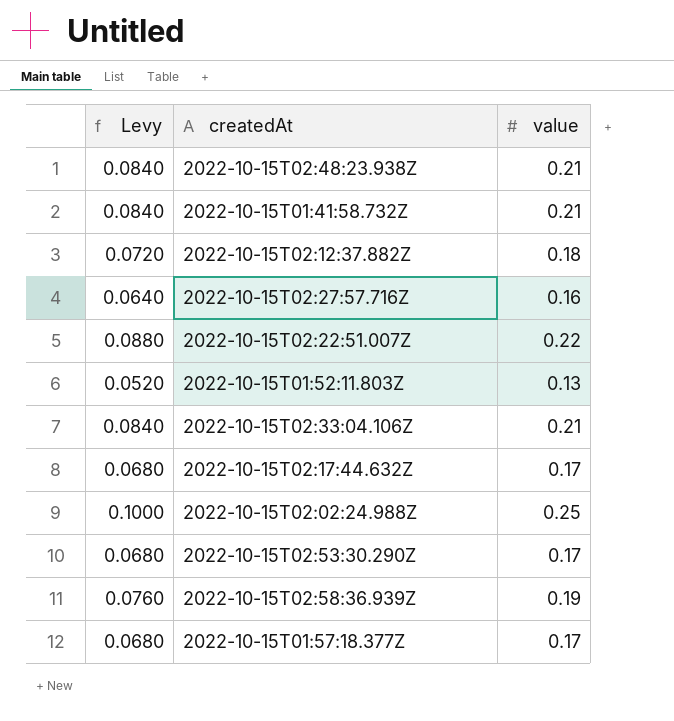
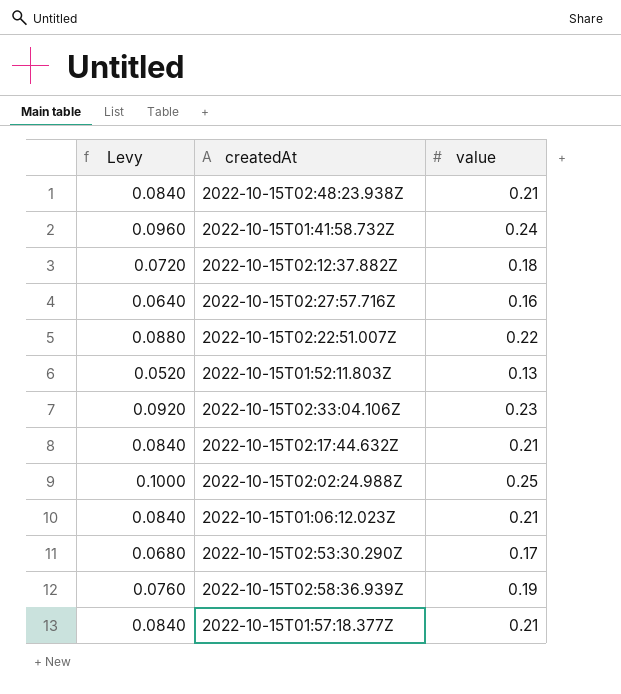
2022-10-15T01:41:58.732Z | Levy: 0.0840 -> 0.0960
2022-10-15T01:41:58.732Z | value: 0.21 -> 0.24
2022-10-15T02:33:04.106Z | Levy: 0.0840 -> 0.0920
2022-10-15T02:33:04.106Z | value: 0.21 -> 0.23
2022-10-15T02:17:44.632Z | Levy: 0.0680 -> 0.0840
2022-10-15T02:17:44.632Z | value: 0.17 -> 0.21
row 2022-10-15T01:06:12.023Z: none -> 0.0840 | 0.21
2022-10-15T01:57:18.377Z | Levy: 0.0680 -> 0.0840
2022-10-15T01:57:18.377Z | value: 0.17 -> 0.21

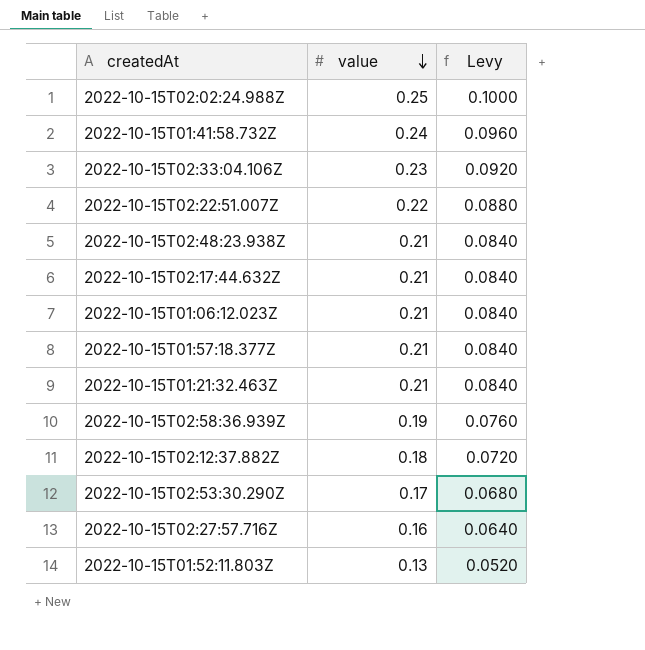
row order: none -> value descending
column Levy | position: 1 -> 3
row 2022-10-15T01:21:32.463Z: none -> 0.21 | 0.0840

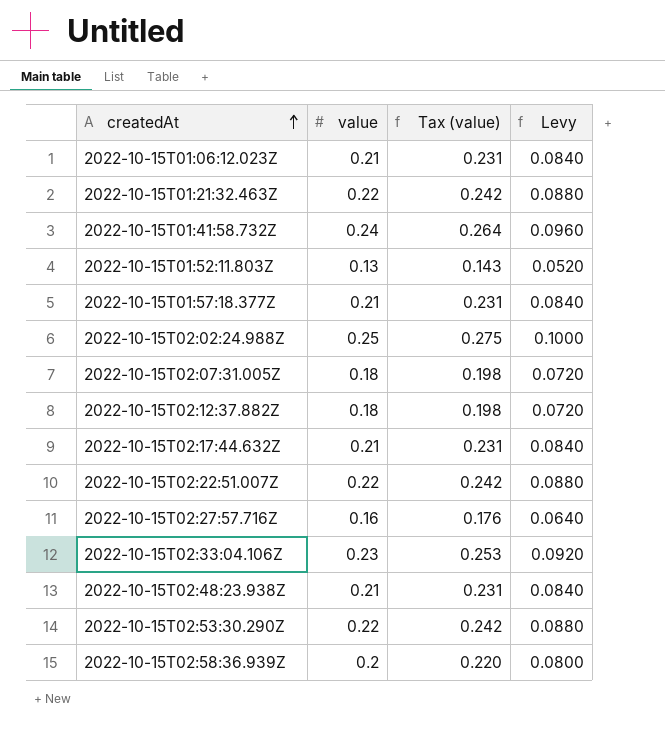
row order: value descending -> createdAt ascending
column Tax (value) | formula: none -> [value] * 1.1
2022-10-15T01:21:32.463Z | value: 0.21 -> 0.22
2022-10-15T01:21:32.463Z | Levy: 0.0840 -> 0.0880
row 2022-10-15T02:07:31.005Z: none -> 0.18 | 0.198 | 0.0720
2022-10-15T02:53:30.290Z | value: 0.17 -> 0.22
2022-10-15T02:53:30.290Z | Levy: 0.0680 -> 0.0880
2022-10-15T02:58:36.939Z | value: 0.19 -> 0.2
2022-10-15T02:58:36.939Z | Levy: 0.0760 -> 0.0800

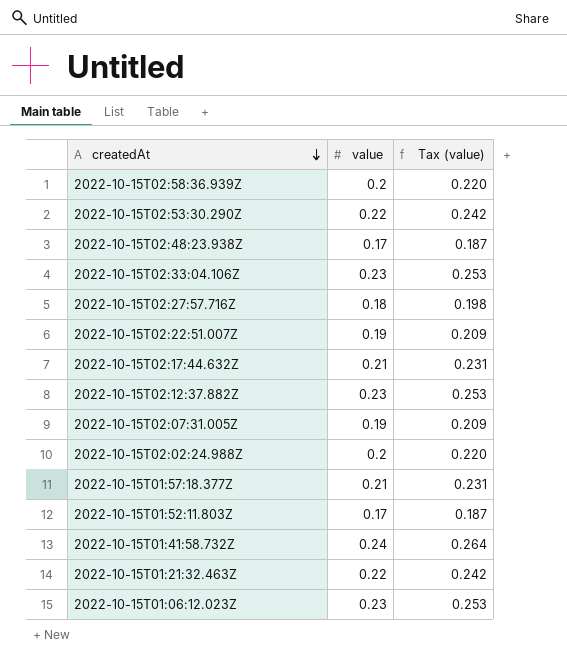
row order: createdAt ascending -> createdAt descending
column Levy | formula: [value] * 0.4 -> none
2022-10-15T02:48:23.938Z | value: 0.21 -> 0.17
2022-10-15T02:48:23.938Z | Tax (value): 0.231 -> 0.187
2022-10-15T02:27:57.716Z | value: 0.16 -> 0.18
2022-10-15T02:27:57.716Z | Tax (value): 0.176 -> 0.198
2022-10-15T02:22:51.007Z | value: 0.22 -> 0.19
2022-10-15T02:22:51.007Z | Tax (value): 0.242 -> 0.209
2022-10-15T02:12:37.882Z | value: 0.18 -> 0.23
2022-10-15T02:12:37.882Z | Tax (value): 0.198 -> 0.253
2022-10-15T02:07:31.005Z | value: 0.18 -> 0.19
2022-10-15T02:07:31.005Z | Tax (value): 0.198 -> 0.209
2022-10-15T02:02:24.988Z | value: 0.25 -> 0.2
2022-10-15T02:02:24.988Z | Tax (value): 0.275 -> 0.220
2022-10-15T01:52:11.803Z | value: 0.13 -> 0.17
2022-10-15T01:52:11.803Z | Tax (value): 0.143 -> 0.187
2022-10-15T01:06:12.023Z | value: 0.21 -> 0.23
2022-10-15T01:06:12.023Z | Tax (value): 0.231 -> 0.253

